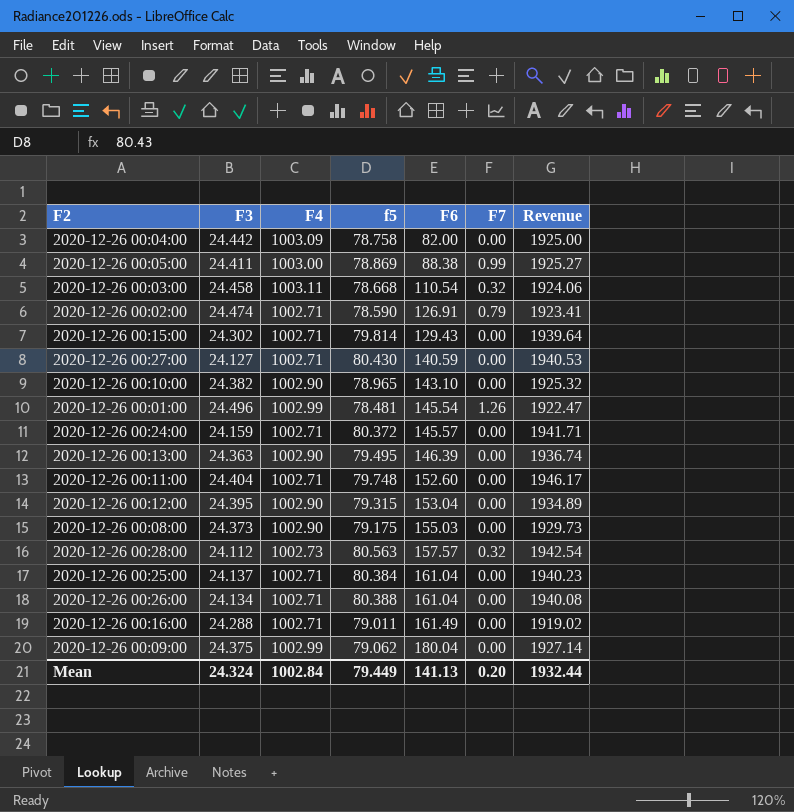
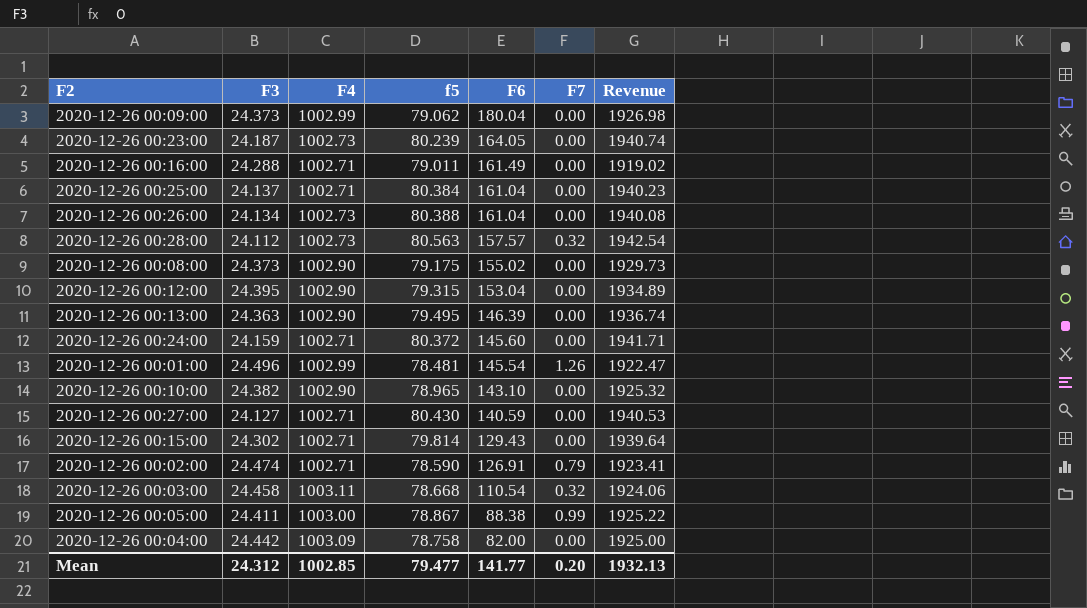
row order: F6 ascending -> F6 descending
row 2020-12-26 00:11:00: 24.404 | 1002.71 | 79.748 | 152.60 | 0.00 | 1946.17 -> none
2020-12-26 00:09:00 | F3: 24.375 -> 24.373
2020-12-26 00:09:00 | Revenue: 1927.14 -> 1926.98
row 2020-12-26 00:23:00: none -> 24.187 | 1002.73 | 80.239 | 164.05 | 0.00 | 1940.74
2020-12-26 00:26:00 | F4: 1002.71 -> 1002.73
2020-12-26 00:08:00 | F6: 155.03 -> 155.02
2020-12-26 00:24:00 | F6: 145.57 -> 145.60
2020-12-26 00:05:00 | f5: 78.869 -> 78.867
2020-12-26 00:05:00 | Revenue: 1925.27 -> 1925.22
Mean | F3: 24.324 -> 24.312
Mean | F4: 1002.84 -> 1002.85
Mean | f5: 79.449 -> 79.477
Mean | F6: 141.13 -> 141.77
Mean | Revenue: 1932.44 -> 1932.13

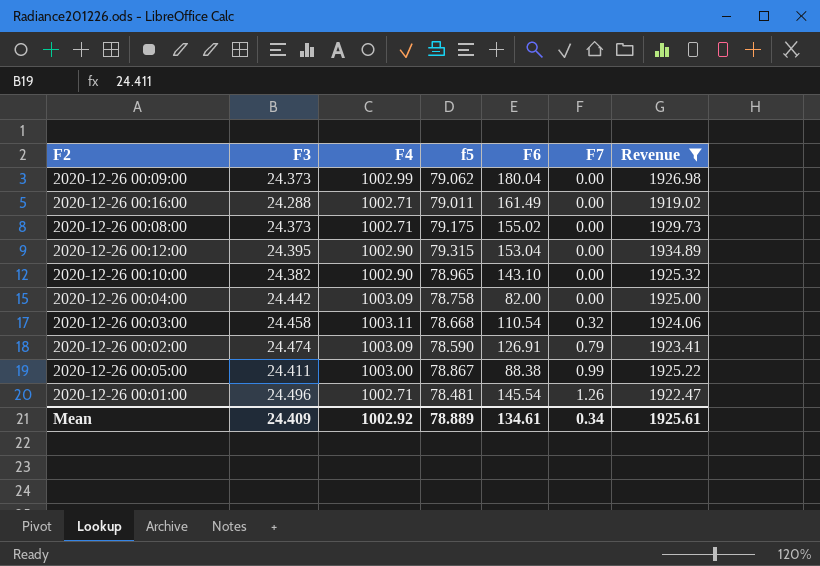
filter: none -> Revenue <= 1934.89
row order: F6 descending -> F7 ascending
2020-12-26 00:08:00 | F4: 1002.90 -> 1002.71
2020-12-26 00:02:00 | F4: 1002.71 -> 1003.09
2020-12-26 00:01:00 | F4: 1002.99 -> 1002.71
Mean | F3: 24.312 -> 24.409
Mean | F4: 1002.85 -> 1002.92
Mean | f5: 79.477 -> 78.889
Mean | F6: 141.77 -> 134.61
Mean | F7: 0.20 -> 0.34
Mean | Revenue: 1932.13 -> 1925.61

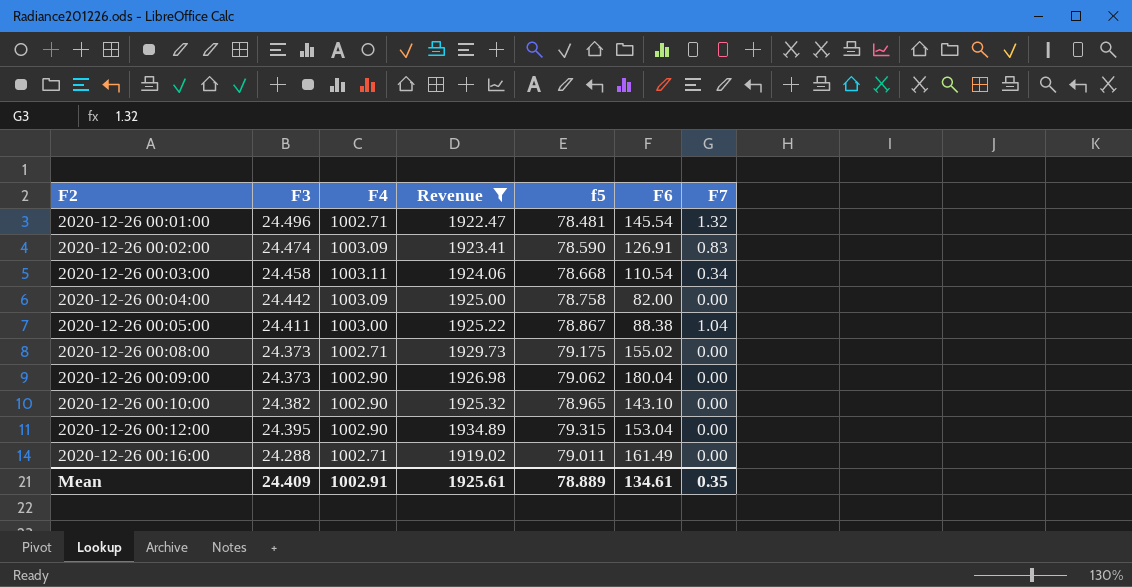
row order: F7 ascending -> F2 ascending
column Revenue | position: 7 -> 4
2020-12-26 00:01:00 | F7: 1.26 -> 1.32
2020-12-26 00:02:00 | F7: 0.79 -> 0.83
2020-12-26 00:03:00 | F7: 0.32 -> 0.34
2020-12-26 00:05:00 | F7: 0.99 -> 1.04
2020-12-26 00:09:00 | F4: 1002.99 -> 1002.90
Mean | F4: 1002.92 -> 1002.91
Mean | F7: 0.34 -> 0.35

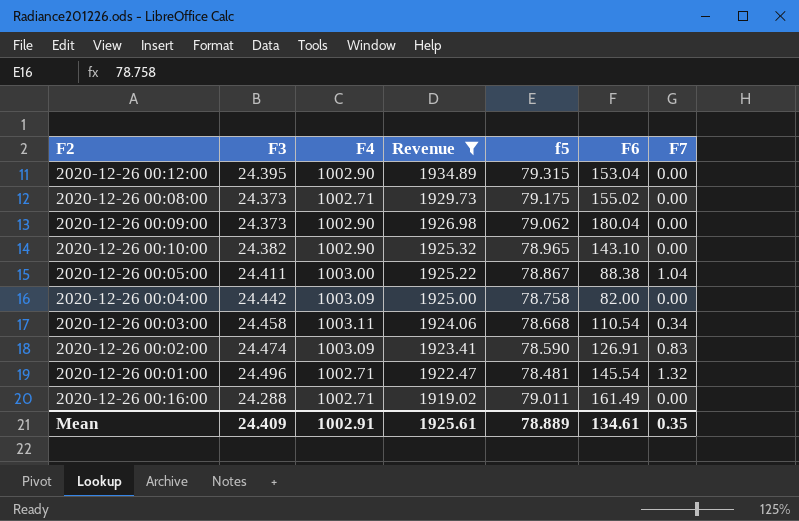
row order: F2 ascending -> Revenue descending

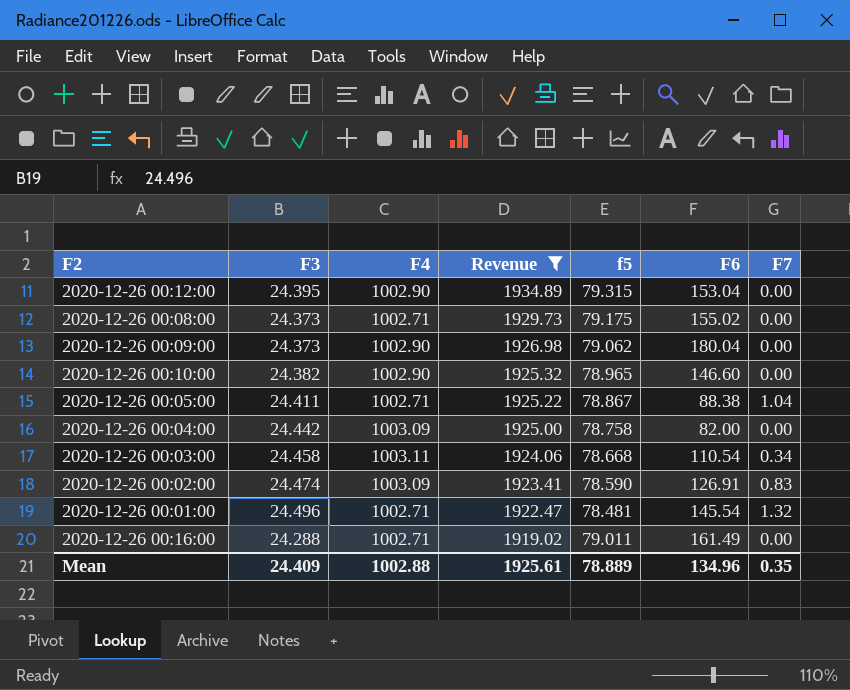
2020-12-26 00:10:00 | F6: 143.10 -> 146.60
2020-12-26 00:05:00 | F4: 1003.00 -> 1002.71
Mean | F4: 1002.91 -> 1002.88
Mean | F6: 134.61 -> 134.96

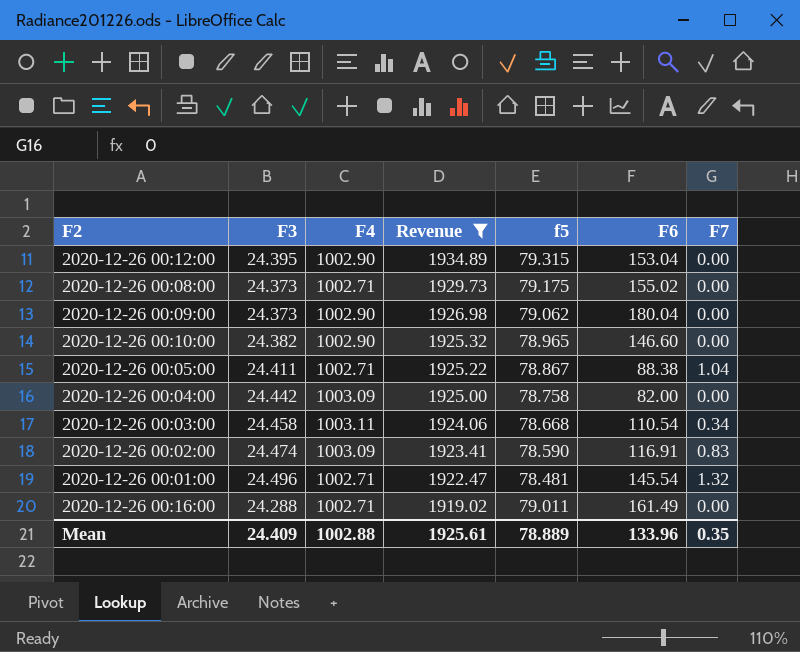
2020-12-26 00:02:00 | F6: 126.91 -> 116.91
Mean | F6: 134.96 -> 133.96

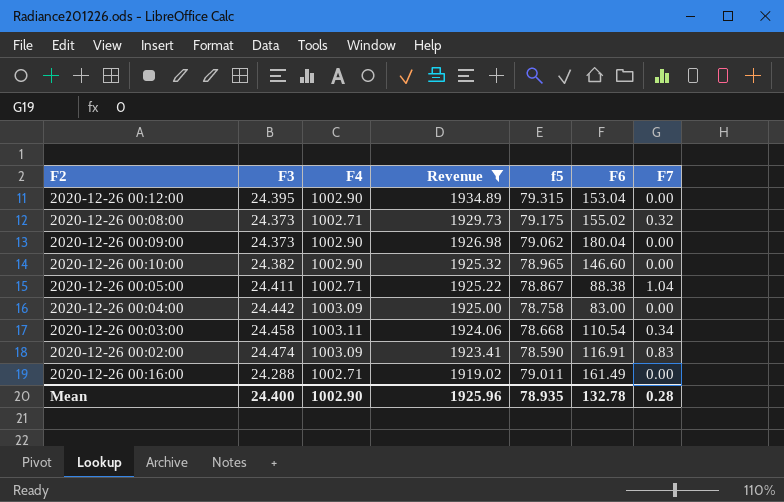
row 2020-12-26 00:01:00: 24.496 | 1002.71 | 1922.47 | 78.481 | 145.54 | 1.32 -> none
2020-12-26 00:08:00 | F7: 0.00 -> 0.32
2020-12-26 00:04:00 | F6: 82.00 -> 83.00
Mean | F3: 24.409 -> 24.400
Mean | F4: 1002.88 -> 1002.90
Mean | Revenue: 1925.61 -> 1925.96
Mean | f5: 78.889 -> 78.935
Mean | F6: 133.96 -> 132.78
Mean | F7: 0.35 -> 0.28

